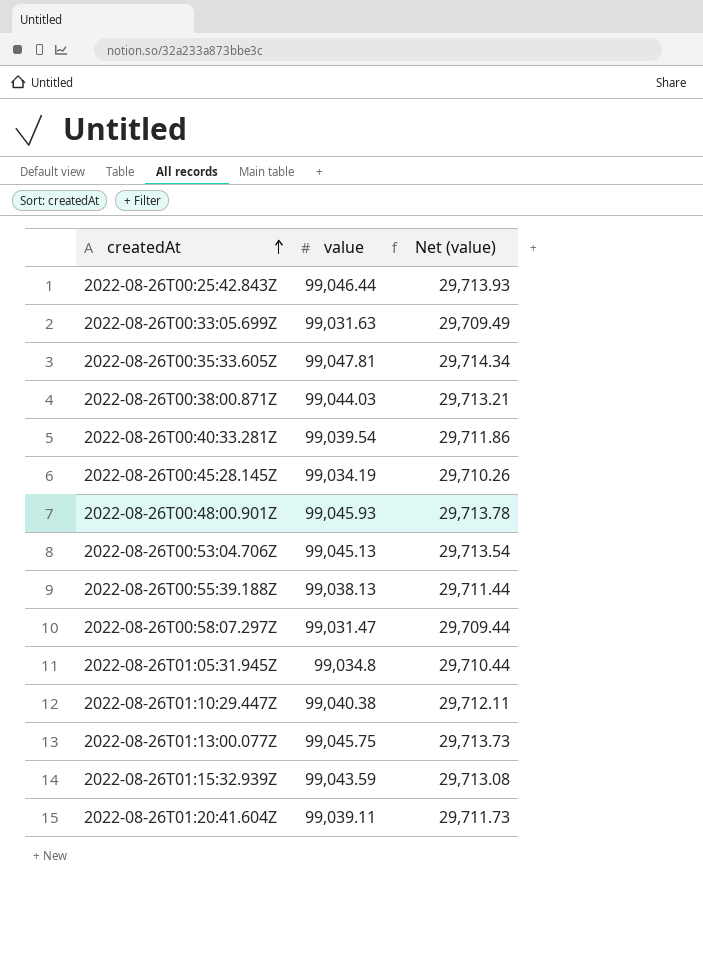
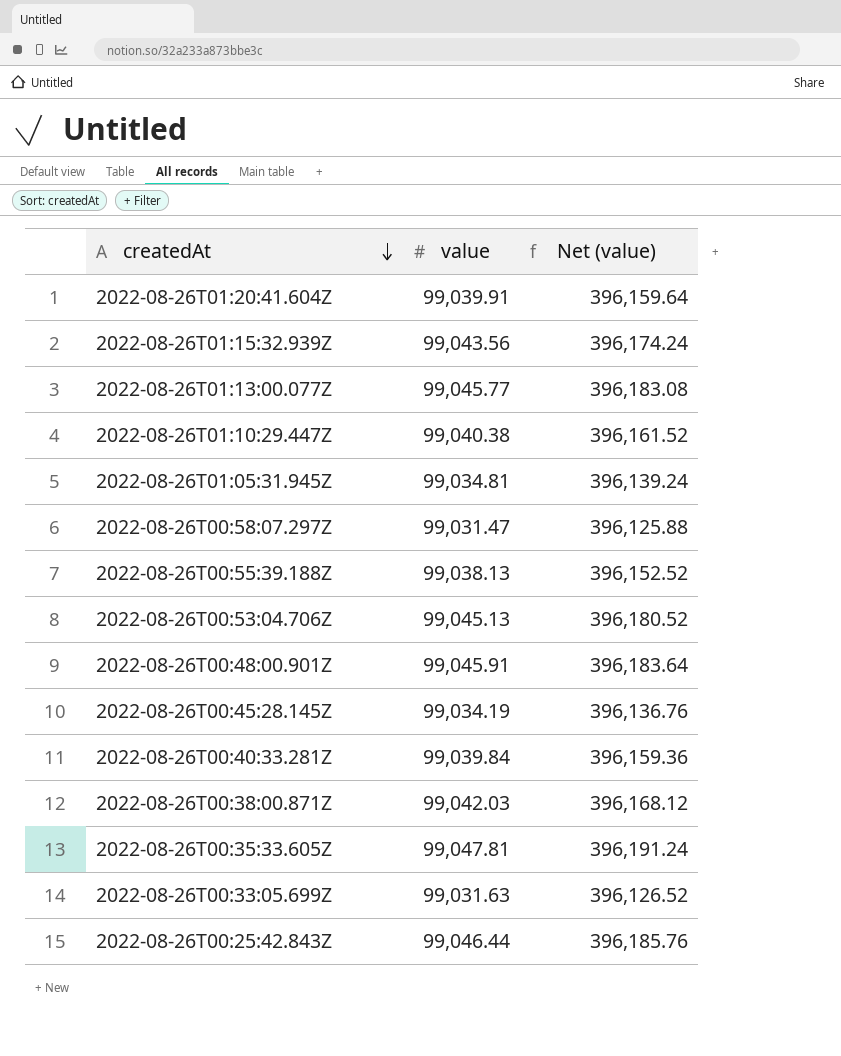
row order: createdAt ascending -> createdAt descending
column Net (value) | formula: [value] * 0.3 -> [value] * 4
2022-08-26T01:20:41.604Z | value: 99,039.11 -> 99,039.91
2022-08-26T01:15:32.939Z | value: 99,043.59 -> 99,043.56
2022-08-26T01:13:00.077Z | value: 99,045.75 -> 99,045.77
2022-08-26T01:05:31.945Z | value: 99,034.8 -> 99,034.81
2022-08-26T00:48:00.901Z | value: 99,045.93 -> 99,045.91
2022-08-26T00:40:33.281Z | value: 99,039.54 -> 99,039.84
2022-08-26T00:38:00.871Z | value: 99,044.03 -> 99,042.03

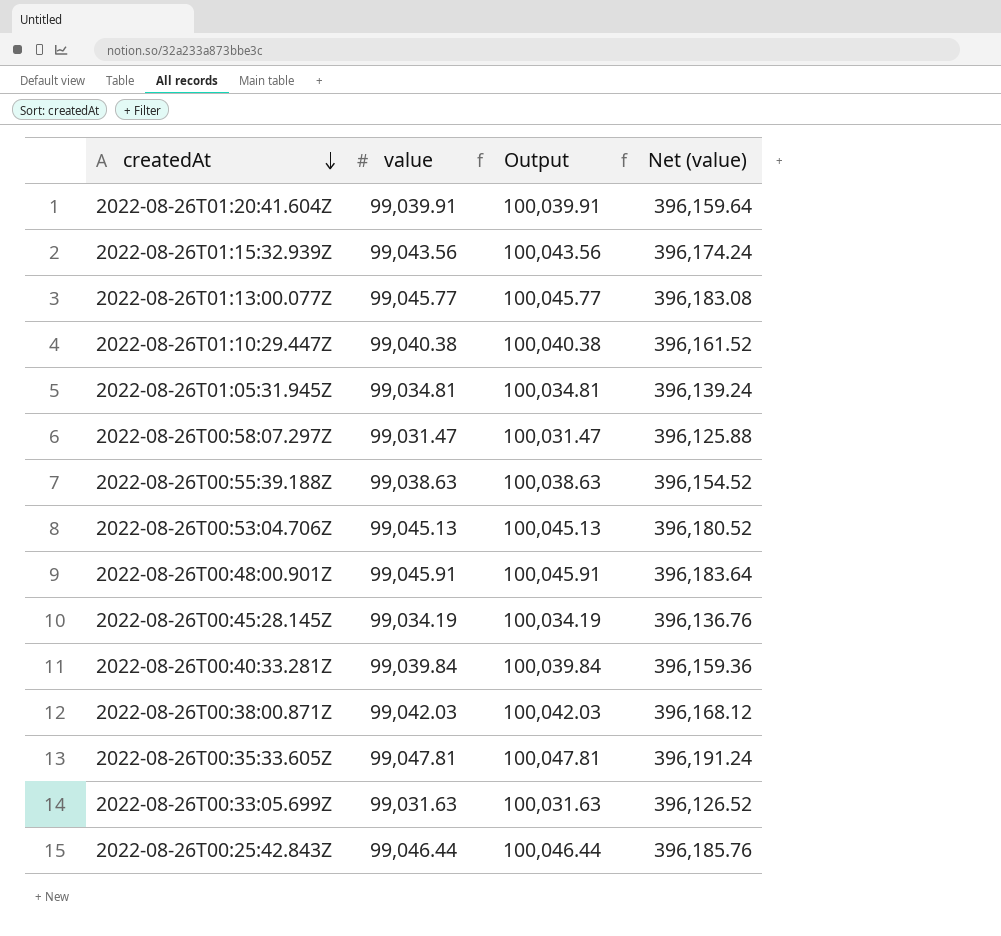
column Output | formula: none -> [value] + 1000
2022-08-26T00:55:39.188Z | value: 99,038.13 -> 99,038.63
2022-08-26T00:55:39.188Z | Net (value): 396,152.52 -> 396,154.52

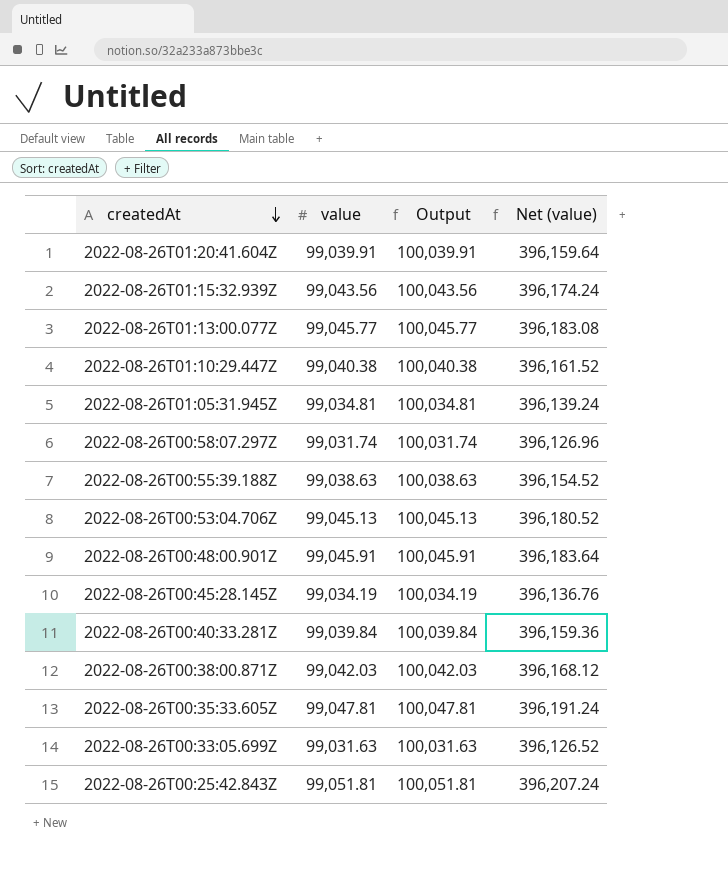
2022-08-26T00:58:07.297Z | value: 99,031.47 -> 99,031.74
2022-08-26T00:58:07.297Z | Output: 100,031.47 -> 100,031.74
2022-08-26T00:58:07.297Z | Net (value): 396,125.88 -> 396,126.96
2022-08-26T00:25:42.843Z | value: 99,046.44 -> 99,051.81
2022-08-26T00:25:42.843Z | Output: 100,046.44 -> 100,051.81
2022-08-26T00:25:42.843Z | Net (value): 396,185.76 -> 396,207.24

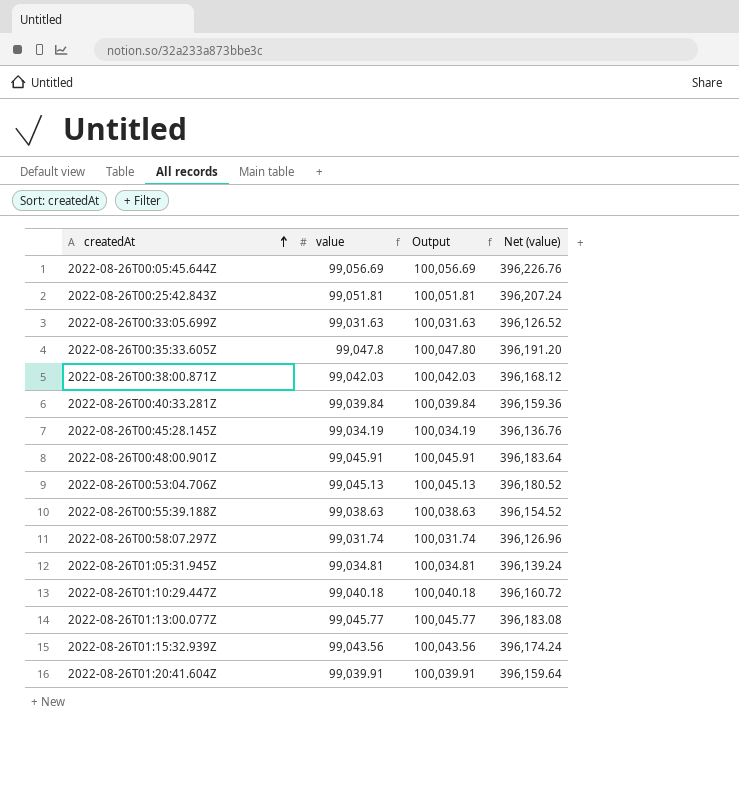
row order: createdAt descending -> createdAt ascending
row 2022-08-26T00:05:45.644Z: none -> 99,056.69 | 100,056.69 | 396,226.76
2022-08-26T00:35:33.605Z | value: 99,047.81 -> 99,047.8
2022-08-26T00:35:33.605Z | Output: 100,047.81 -> 100,047.80
2022-08-26T00:35:33.605Z | Net (value): 396,191.24 -> 396,191.20
2022-08-26T01:10:29.447Z | value: 99,040.38 -> 99,040.18
2022-08-26T01:10:29.447Z | Output: 100,040.38 -> 100,040.18
2022-08-26T01:10:29.447Z | Net (value): 396,161.52 -> 396,160.72

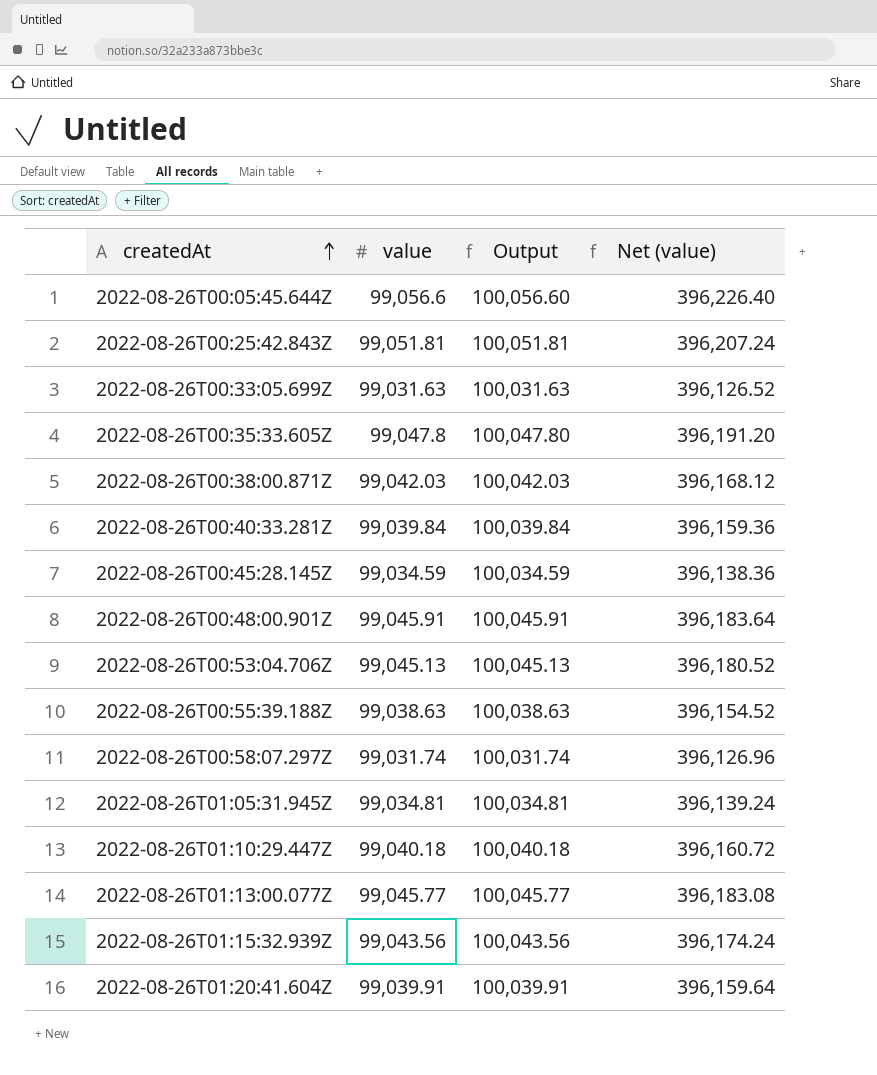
2022-08-26T00:05:45.644Z | value: 99,056.69 -> 99,056.6
2022-08-26T00:05:45.644Z | Output: 100,056.69 -> 100,056.60
2022-08-26T00:05:45.644Z | Net (value): 396,226.76 -> 396,226.40
2022-08-26T00:45:28.145Z | value: 99,034.19 -> 99,034.59
2022-08-26T00:45:28.145Z | Output: 100,034.19 -> 100,034.59
2022-08-26T00:45:28.145Z | Net (value): 396,136.76 -> 396,138.36

